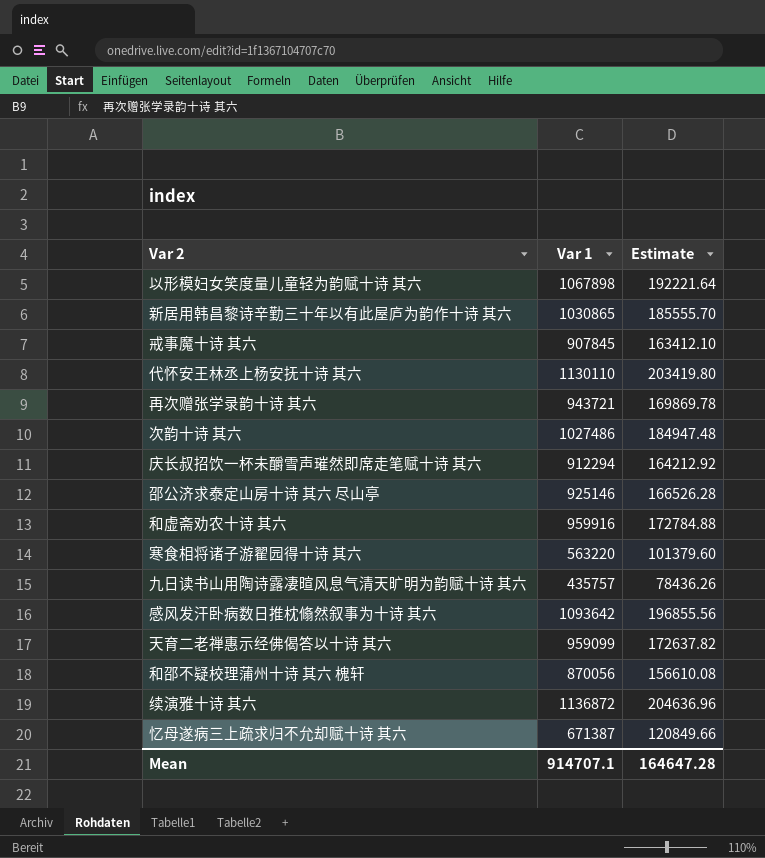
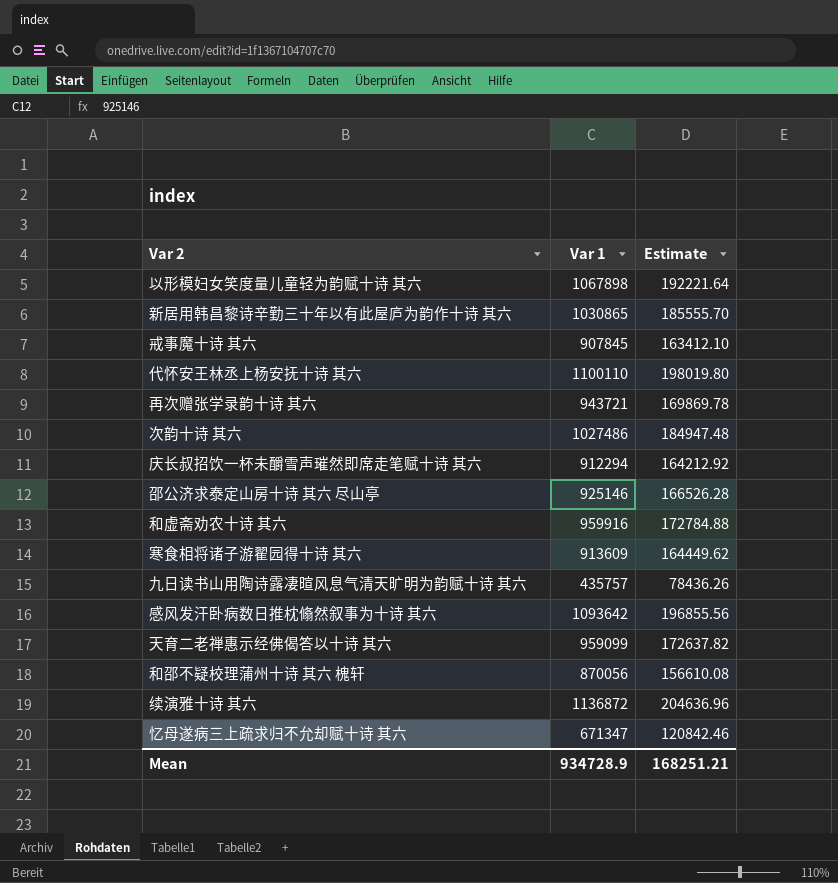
代怀安王林丞上杨安抚十诗 其六 | Var 1: 1130110 -> 1100110
代怀安王林丞上杨安抚十诗 其六 | Estimate: 203419.80 -> 198019.80
寒食相将诸子游翟园得十诗 其六 | Var 1: 563220 -> 913609
寒食相将诸子游翟园得十诗 其六 | Estimate: 101379.60 -> 164449.62
忆母遂病三上疏求归不允却赋十诗 其六 | Var 1: 671387 -> 671347
忆母遂病三上疏求归不允却赋十诗 其六 | Estimate: 120849.66 -> 120842.46
Mean | Var 1: 914707.1 -> 934728.9
Mean | Estimate: 164647.28 -> 168251.21

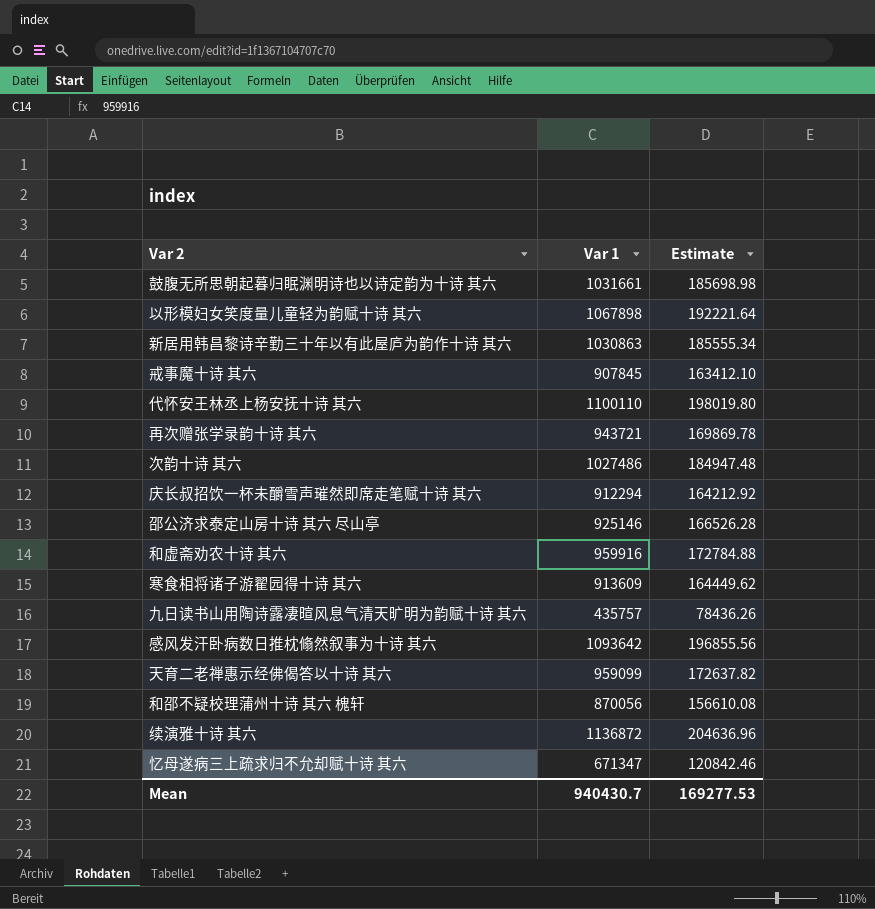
row 鼓腹无所思朝起暮归眠渊明诗也以诗定韵为十诗 其六: none -> 1031661 | 185698.98
新居用韩昌黎诗辛勤三十年以有此屋庐为韵作十诗 其六 | Var 1: 1030865 -> 1030863
新居用韩昌黎诗辛勤三十年以有此屋庐为韵作十诗 其六 | Estimate: 185555.70 -> 185555.34
Mean | Var 1: 934728.9 -> 940430.7
Mean | Estimate: 168251.21 -> 169277.53

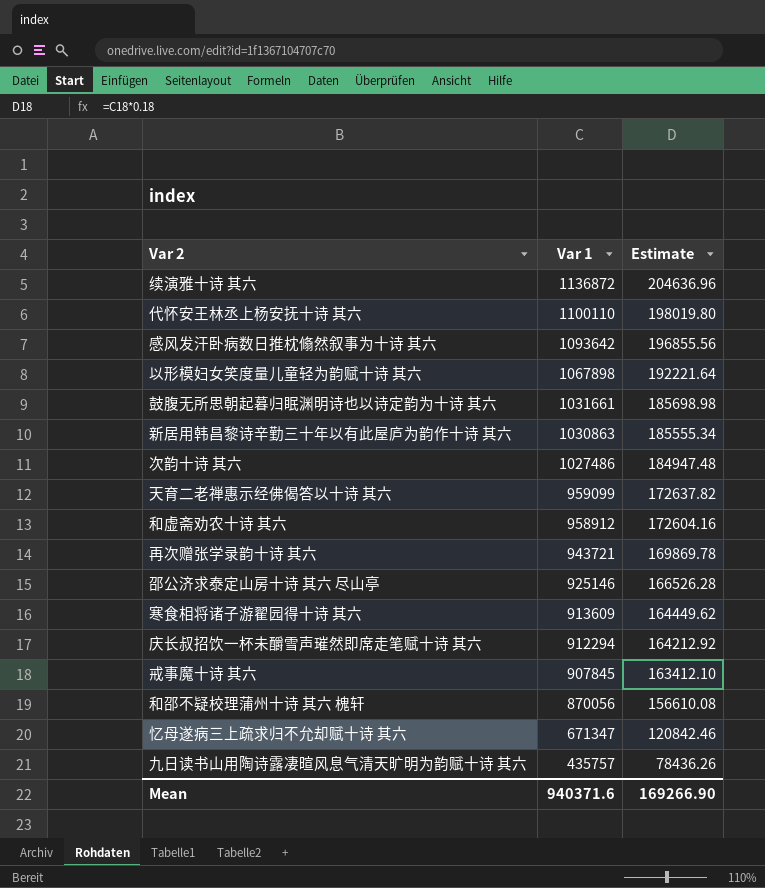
row order: none -> Var 1 descending
和虚斋劝农十诗 其六 | Var 1: 959916 -> 958912
和虚斋劝农十诗 其六 | Estimate: 172784.88 -> 172604.16
Mean | Var 1: 940430.7 -> 940371.6
Mean | Estimate: 169277.53 -> 169266.90

